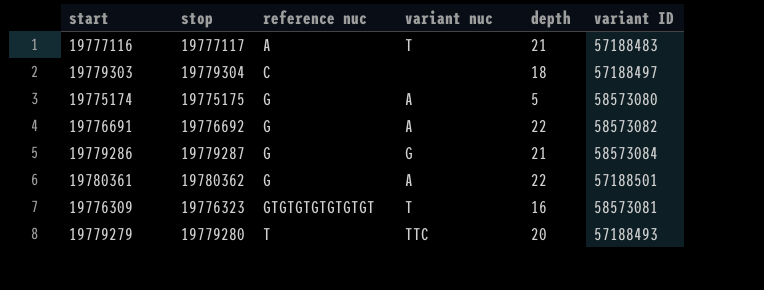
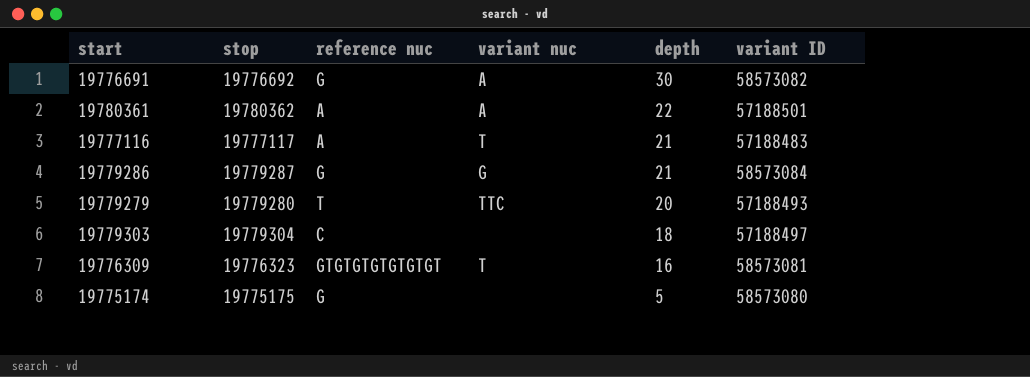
row order: reference nuc ascending -> depth descending
19776691 | depth: 22 -> 30
19780361 | reference nuc: G -> A
19775174 | variant nuc: A -> none

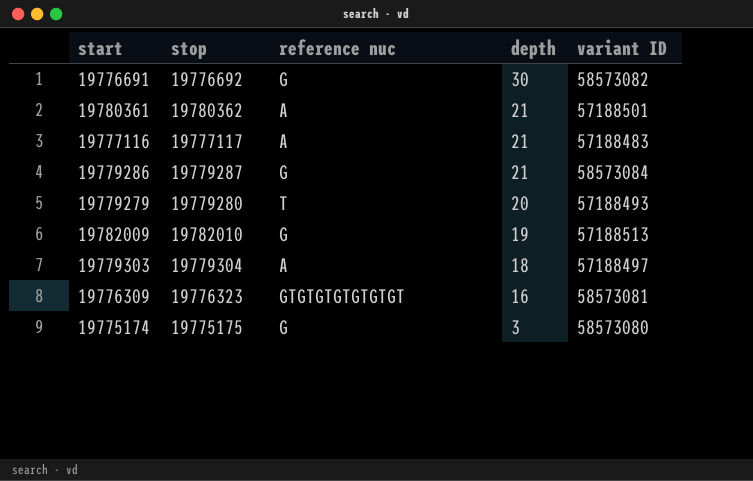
column variant nuc | position: 4 -> none
19780361 | depth: 22 -> 21
row 19782009: none -> 19782010 | G | 19 | 57188513
19779303 | reference nuc: C -> A
19775174 | depth: 5 -> 3

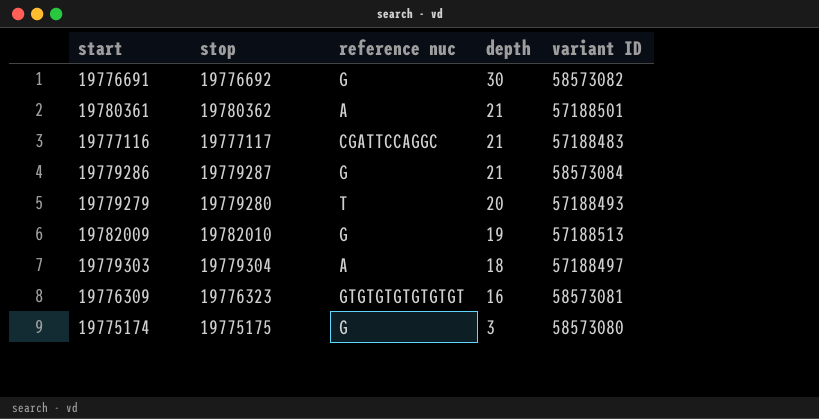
19777116 | reference nuc: A -> CGATTCCAGGC

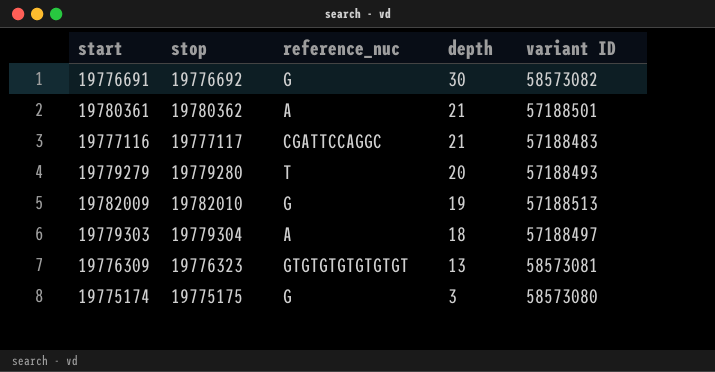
column name: reference nuc -> reference_nuc
row 19779286: 19779287 | G | 21 | 58573084 -> none
19776309 | depth: 16 -> 13

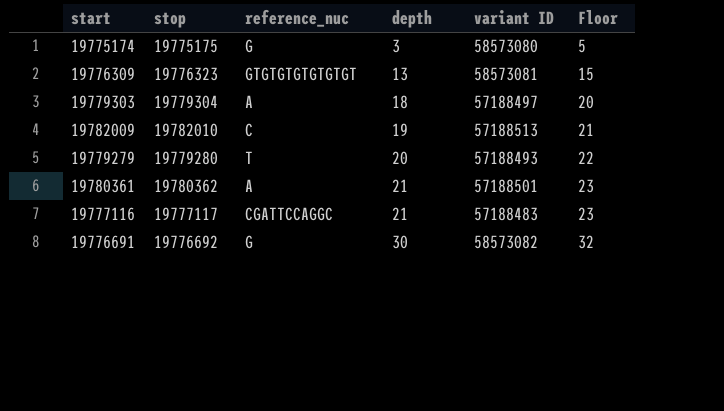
row order: depth descending -> depth ascending
column Floor | formula: none -> [depth] + 2
19782009 | reference_nuc: G -> C

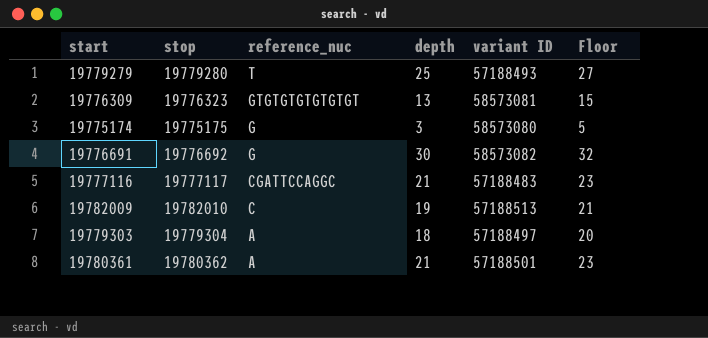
row order: depth ascending -> reference_nuc descending
19779279 | depth: 20 -> 25
19779279 | Floor: 22 -> 27

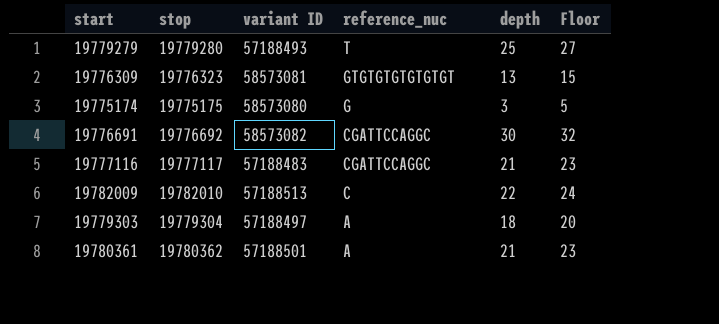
column variant ID | position: 5 -> 3
19776691 | reference_nuc: G -> CGATTCCAGGC
19782009 | depth: 19 -> 22
19782009 | Floor: 21 -> 24

